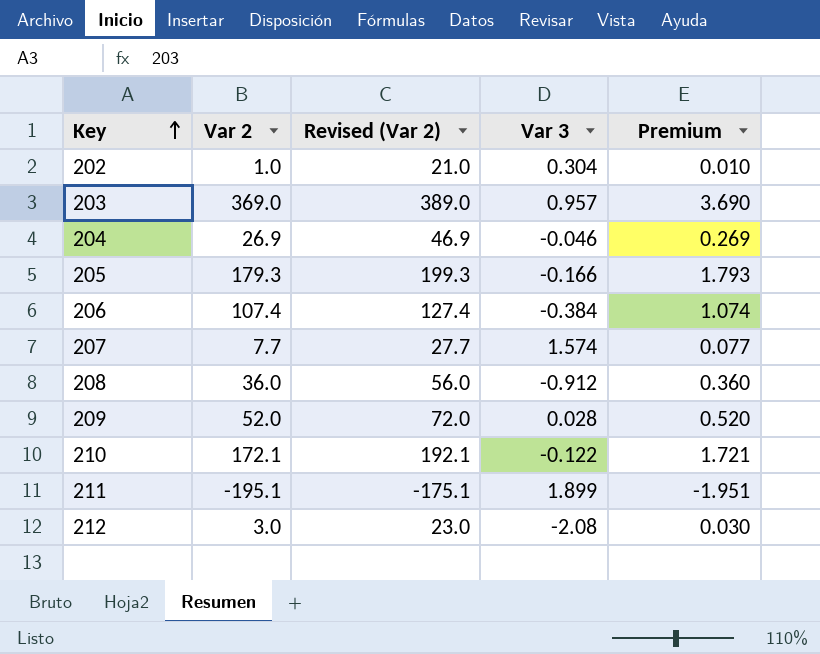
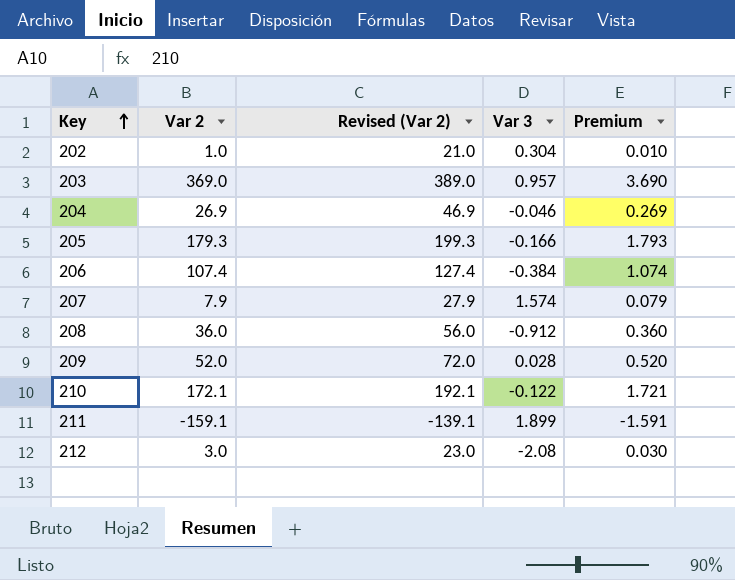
207 | Var 2: 7.7 -> 7.9
207 | Revised (Var 2): 27.7 -> 27.9
207 | Premium: 0.077 -> 0.079
211 | Var 2: -195.1 -> -159.1
211 | Revised (Var 2): -175.1 -> -139.1
211 | Premium: -1.951 -> -1.591

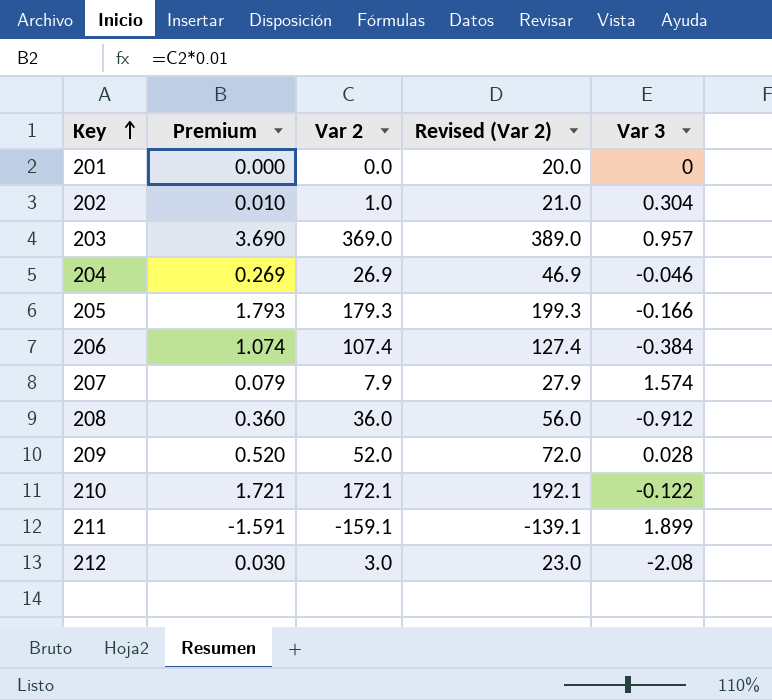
column Premium | position: 5 -> 2
row 201: none -> 0.000 | 0.0 | 20.0 | 0

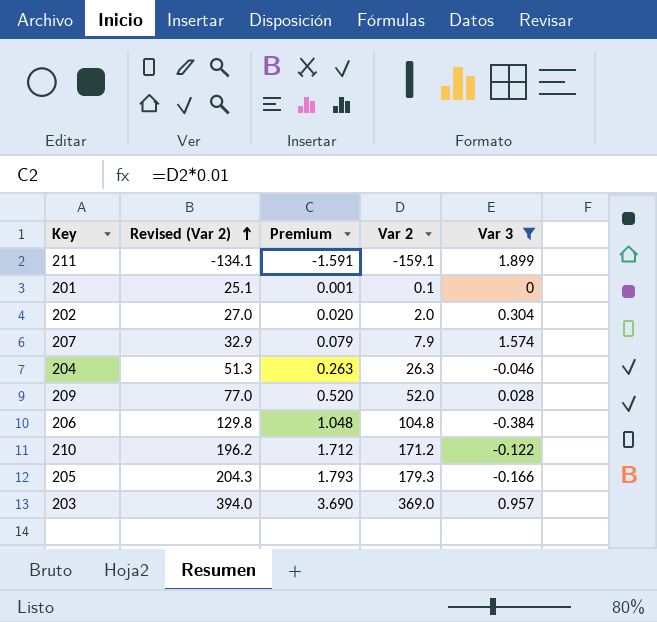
filter: none -> Var 3 >= -0.384
row order: Key ascending -> Revised (Var 2) ascending
column Revised (Var 2) | formula: [Var 2] + 20 -> [Var 2] + 25
column Revised (Var 2) | position: 4 -> 2
201 | Premium: 0.000 -> 0.001
201 | Var 2: 0.0 -> 0.1
202 | Premium: 0.010 -> 0.020
202 | Var 2: 1.0 -> 2.0
204 | Premium: 0.269 -> 0.263
204 | Var 2: 26.9 -> 26.3
206 | Premium: 1.074 -> 1.048
206 | Var 2: 107.4 -> 104.8
210 | Premium: 1.721 -> 1.712
210 | Var 2: 172.1 -> 171.2

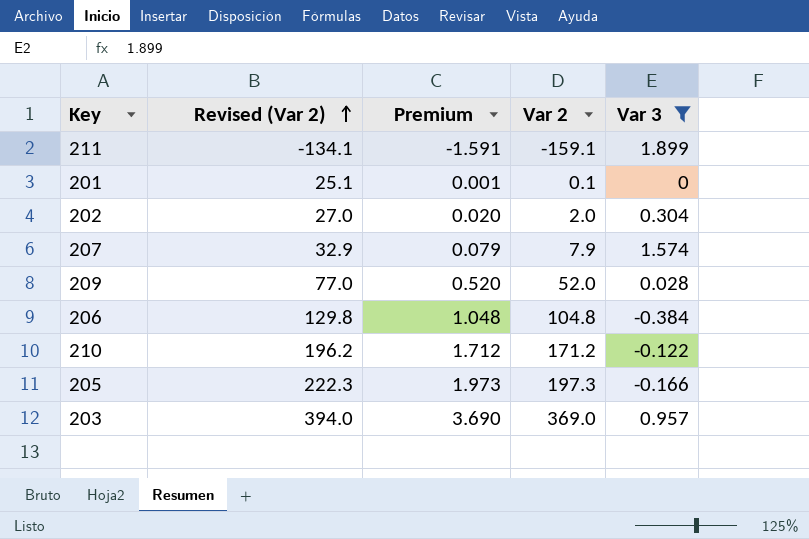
row 204: 51.3 | 0.263 | 26.3 | -0.046 -> none
205 | Revised (Var 2): 204.3 -> 222.3
205 | Premium: 1.793 -> 1.973
205 | Var 2: 179.3 -> 197.3

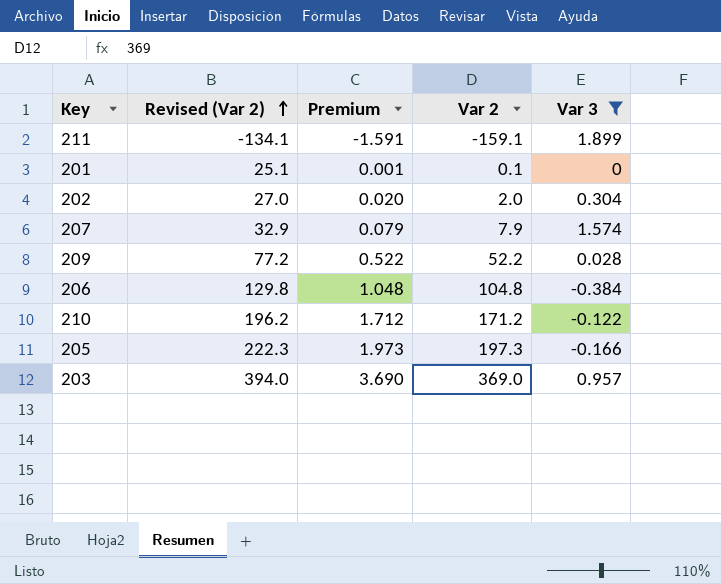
209 | Revised (Var 2): 77.0 -> 77.2
209 | Premium: 0.520 -> 0.522
209 | Var 2: 52.0 -> 52.2

